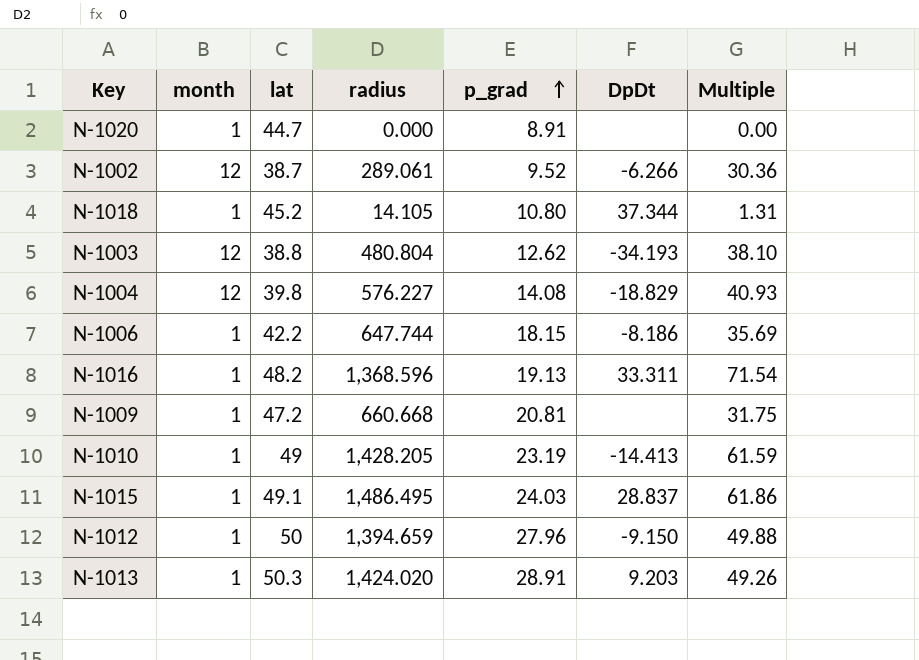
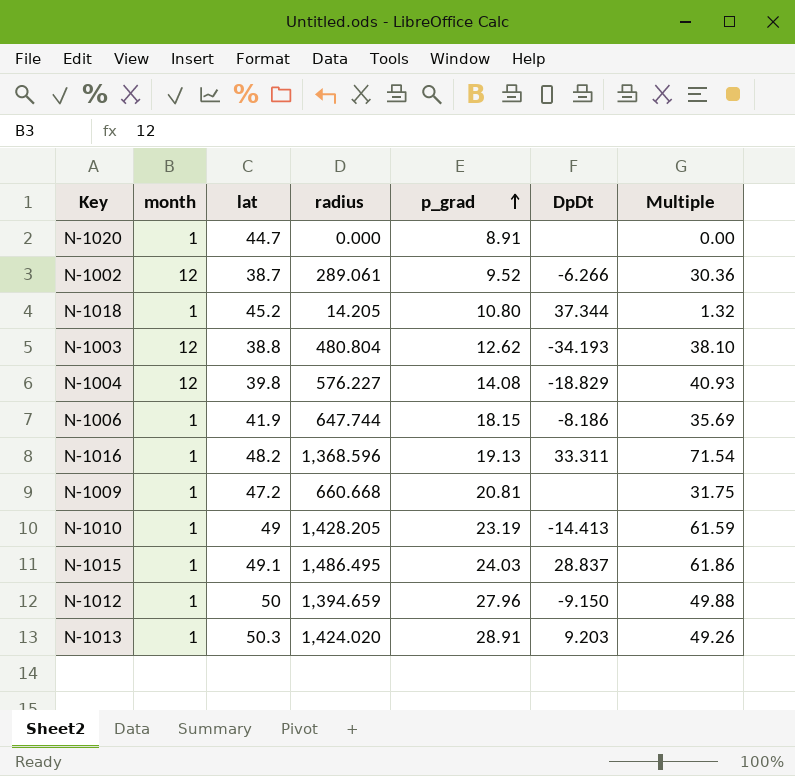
N-1018 | radius: 14.105 -> 14.205
N-1018 | Multiple: 1.31 -> 1.32
N-1006 | lat: 42.2 -> 41.9

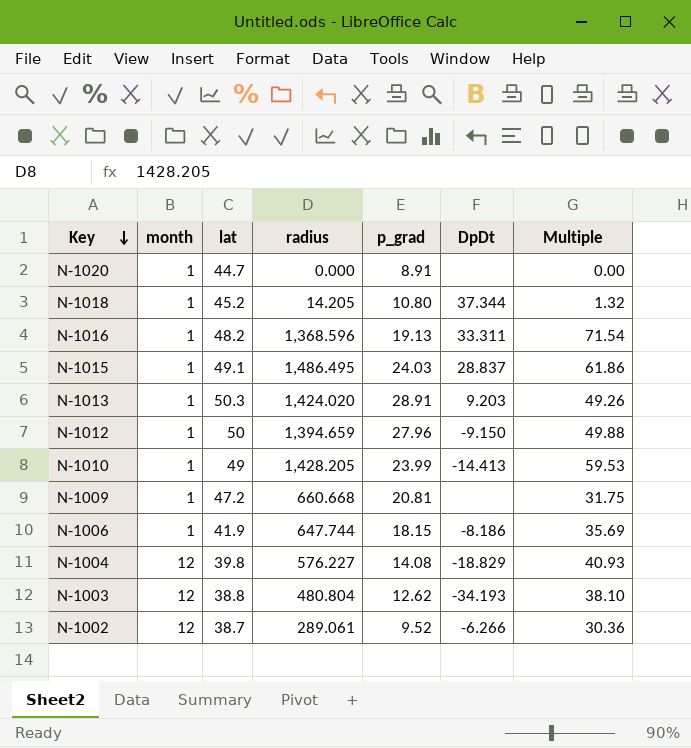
row order: p_grad ascending -> Key descending
N-1010 | p_grad: 23.19 -> 23.99
N-1010 | Multiple: 61.59 -> 59.53

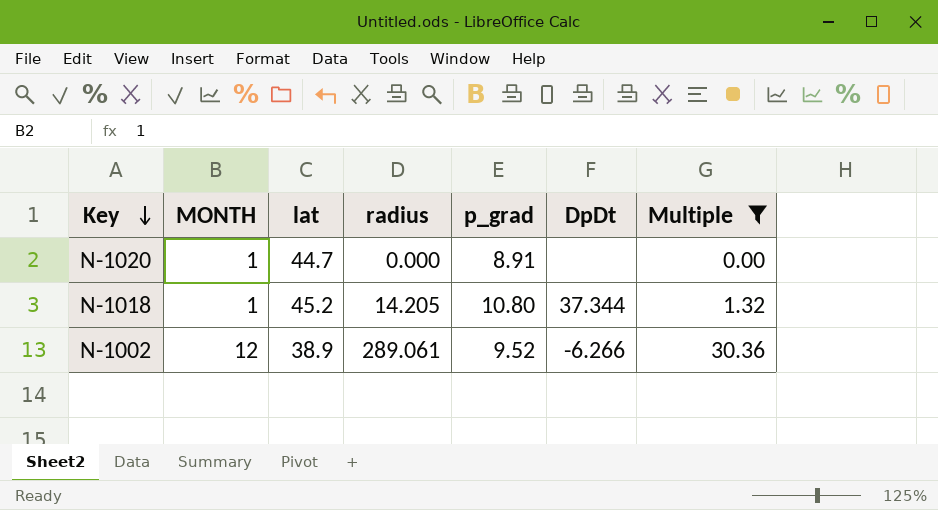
filter: none -> Multiple <= 30.36
column name: month -> MONTH
N-1002 | lat: 38.7 -> 38.9

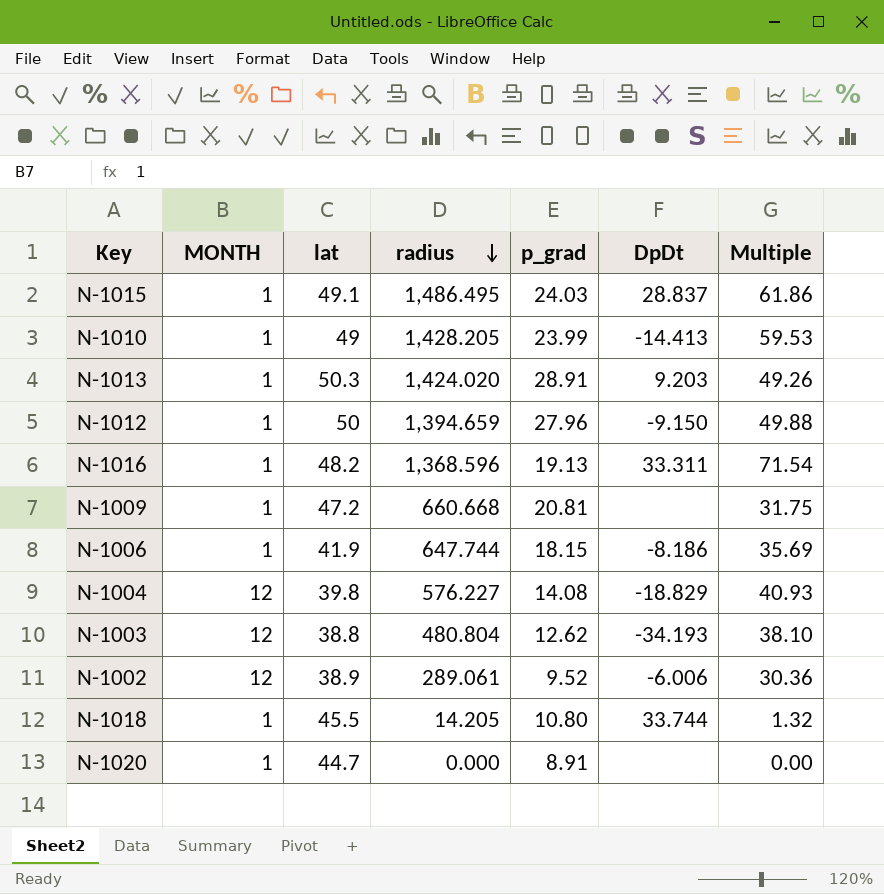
filter: Multiple <= 30.36 -> none
row order: Key descending -> radius descending
N-1002 | DpDt: -6.266 -> -6.006
N-1018 | lat: 45.2 -> 45.5
N-1018 | DpDt: 37.344 -> 33.744

